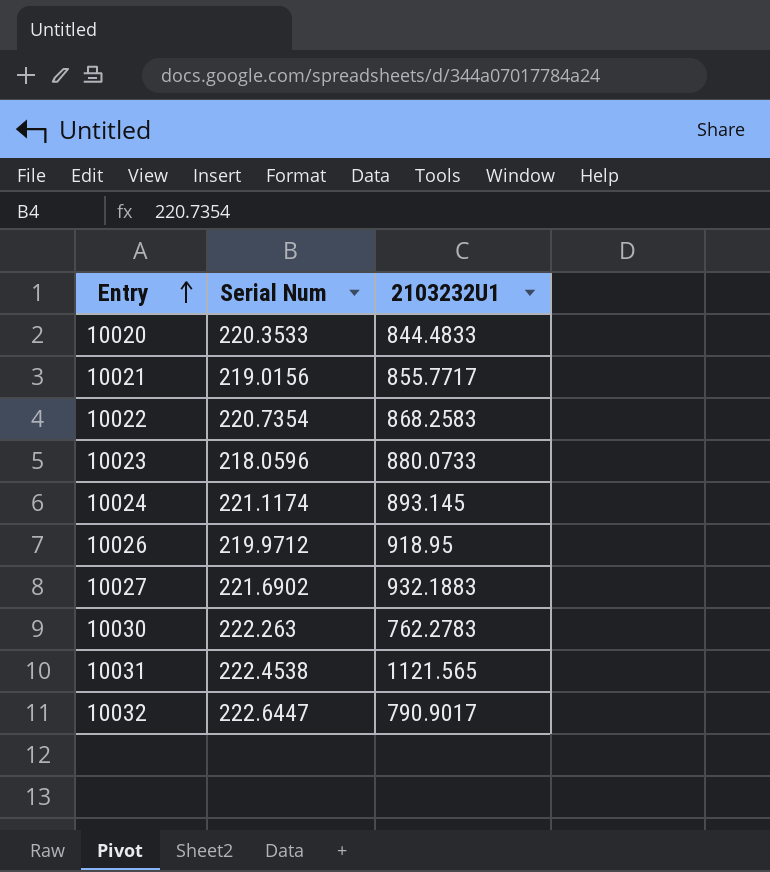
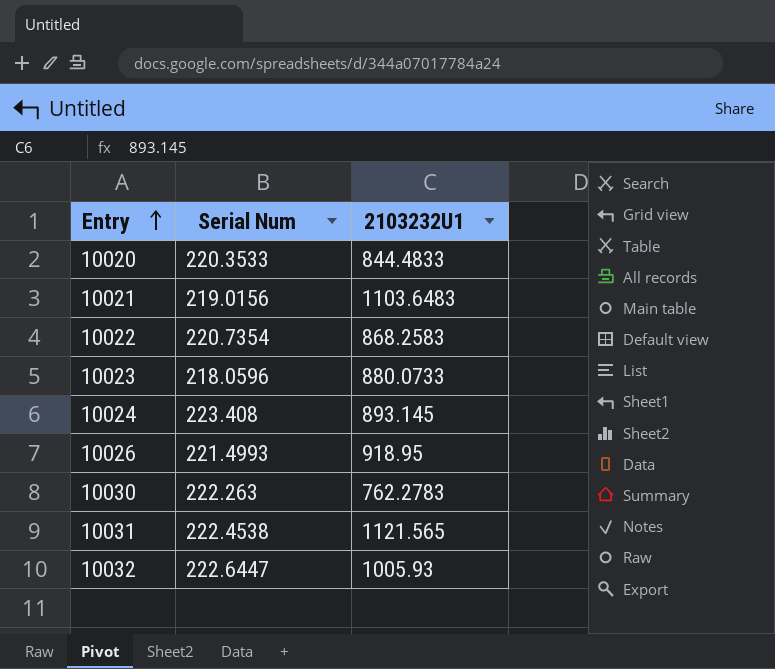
row 10027: 221.6902 | 932.1883 -> none
10021 | 2103232U1: 855.7717 -> 1103.6483
10024 | Serial Num: 221.1174 -> 223.408
10026 | Serial Num: 219.9712 -> 221.4993
10032 | 2103232U1: 790.9017 -> 1005.93

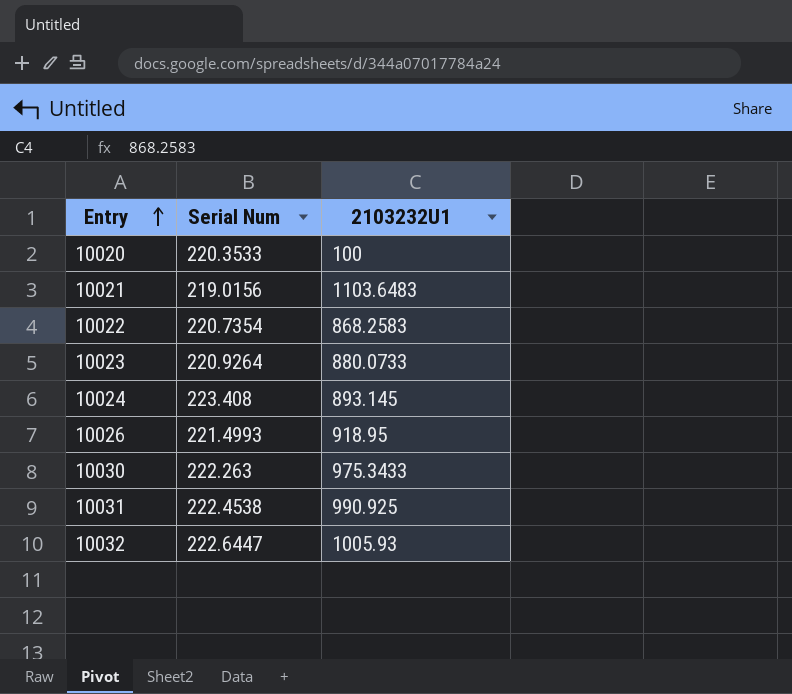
10020 | 2103232U1: 844.4833 -> 100
10023 | Serial Num: 218.0596 -> 220.9264
10030 | 2103232U1: 762.2783 -> 975.3433
10031 | 2103232U1: 1121.565 -> 990.925

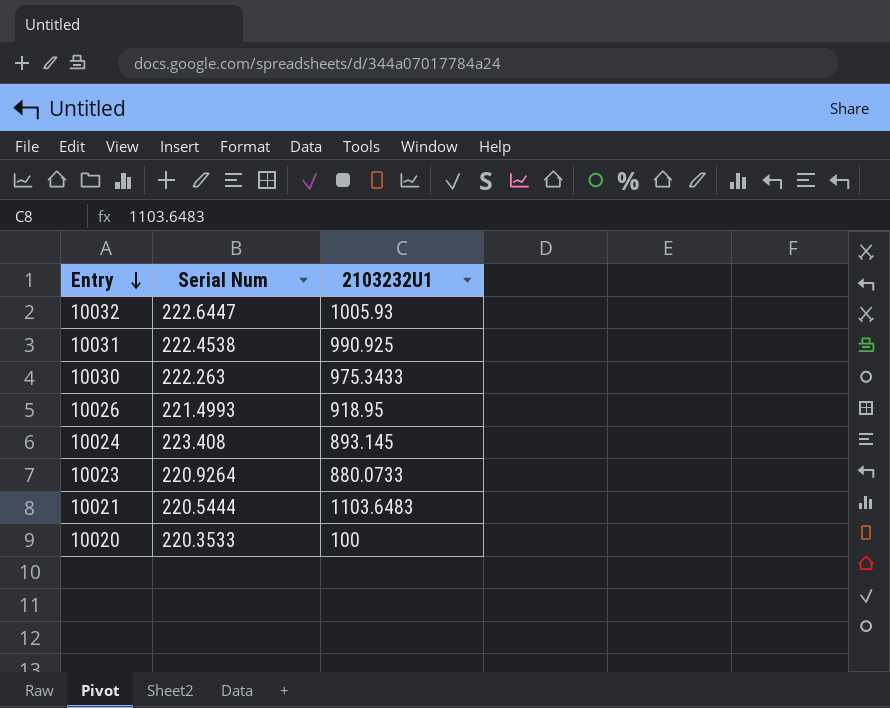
row order: Entry ascending -> Entry descending
row 10022: 220.7354 | 868.2583 -> none
10021 | Serial Num: 219.0156 -> 220.5444

